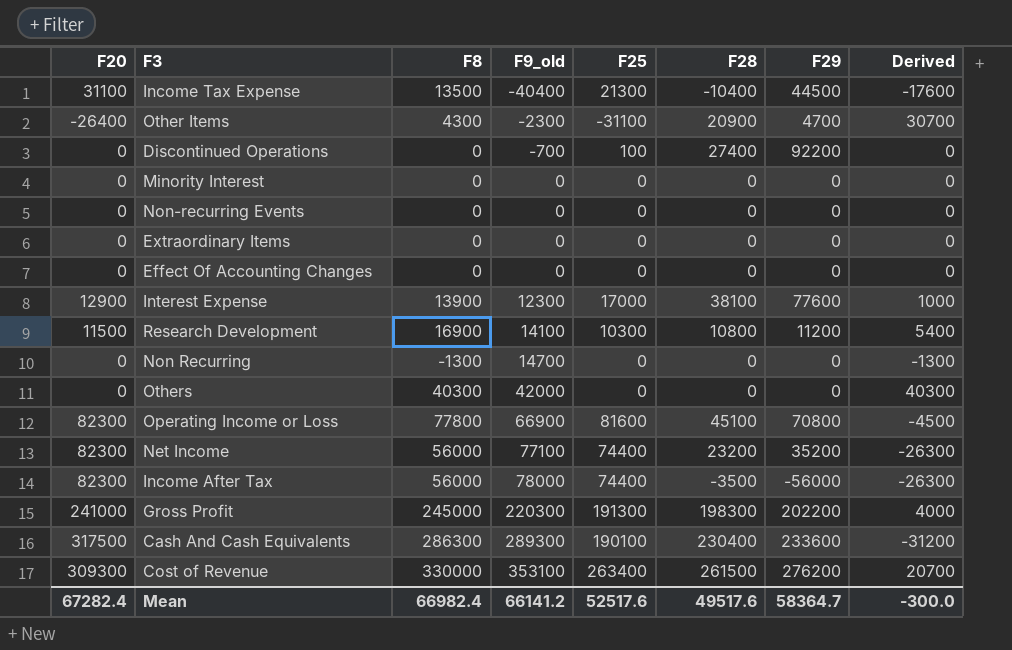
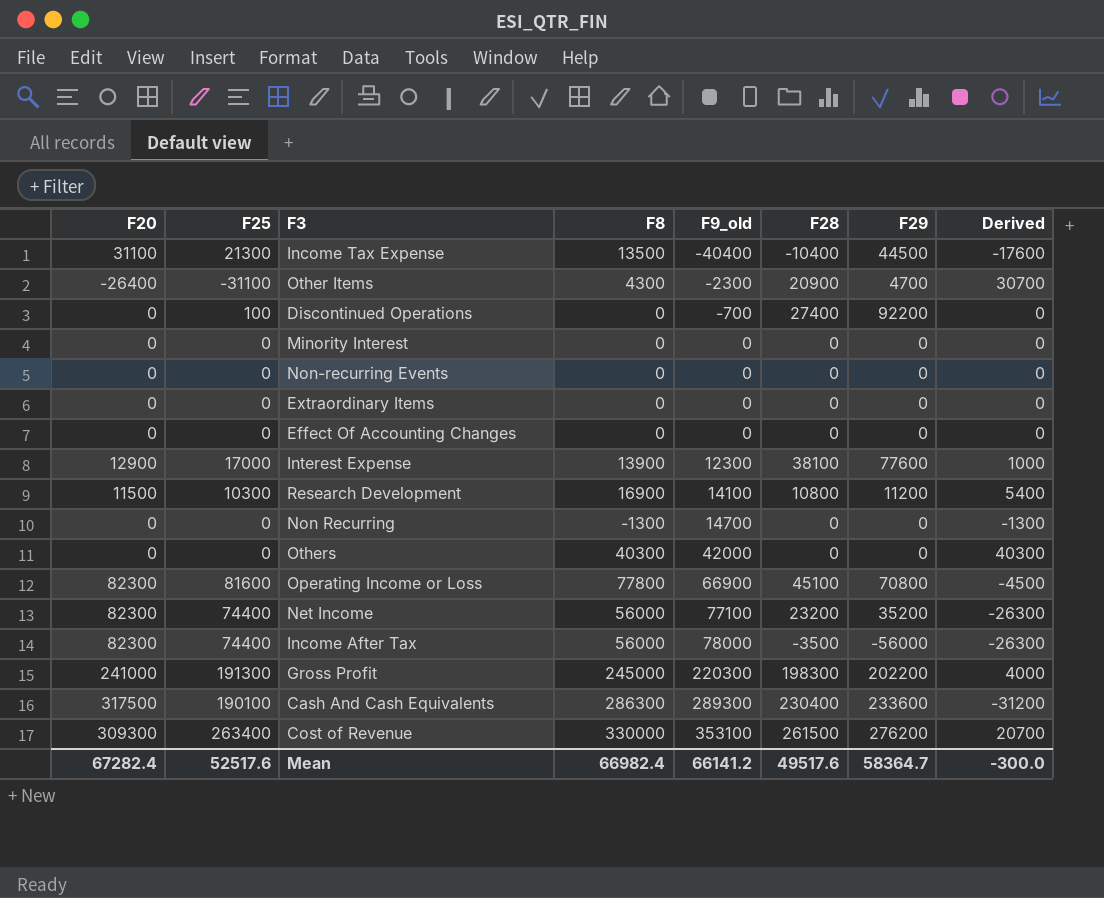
column F25 | position: 5 -> 2

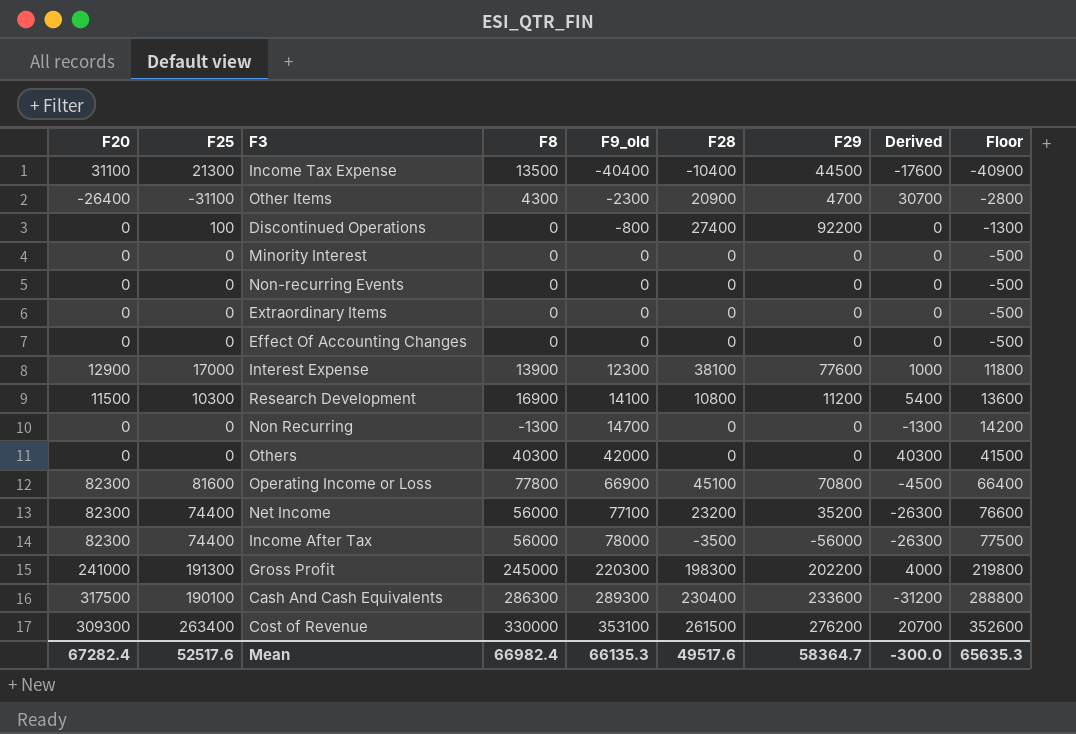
column Floor | formula: none -> [F9_old] - 500
Discontinued Operations | F9_old: -700 -> -800
Mean | F9_old: 66141.2 -> 66135.3

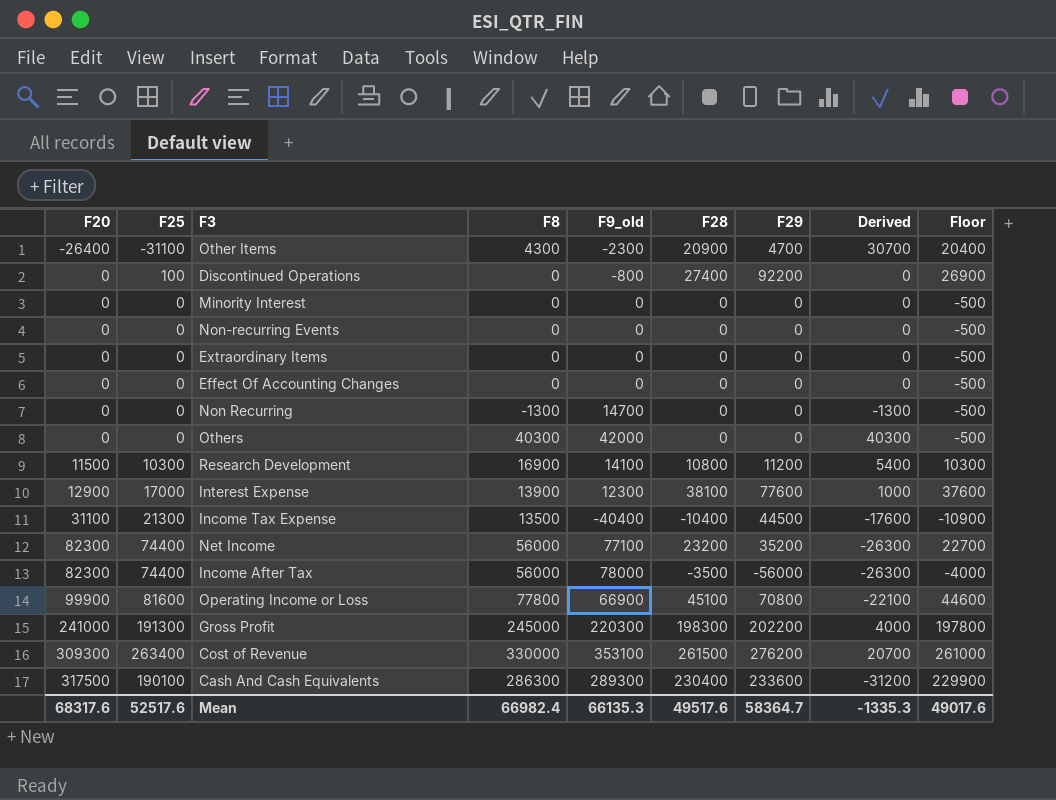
row order: F9_old ascending -> F20 ascending
column Floor | formula: [F9_old] - 500 -> [F28] - 500
Operating Income or Loss | F20: 82300 -> 99900
Operating Income or Loss | Derived: -4500 -> -22100
Mean | F20: 67282.4 -> 68317.6
Mean | Derived: -300.0 -> -1335.3
Mean | Floor: 65635.3 -> 49017.6

